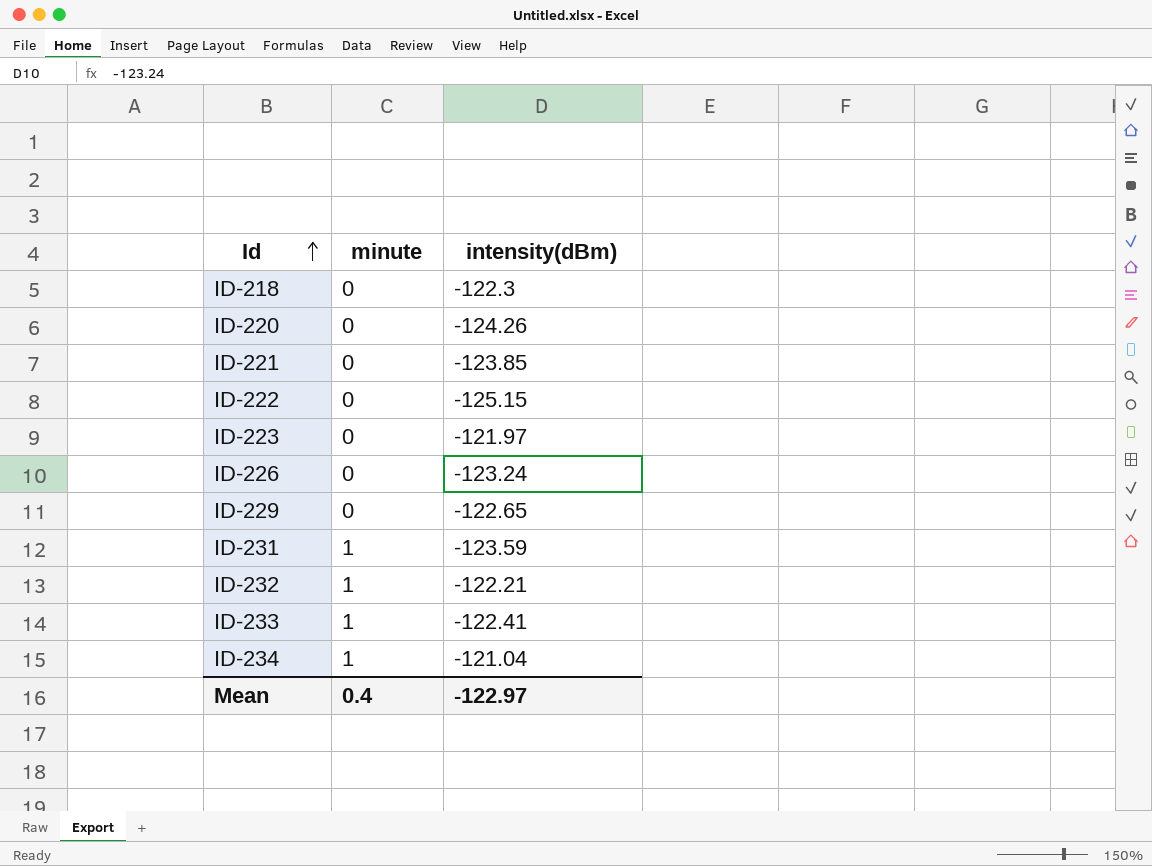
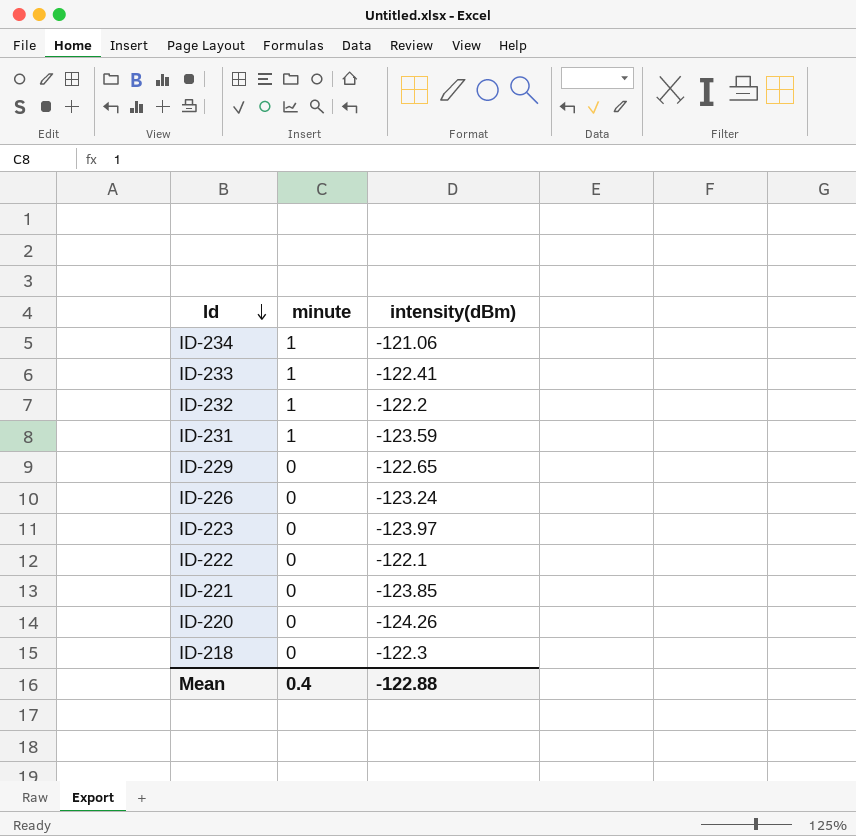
row order: Id ascending -> Id descending
ID-234 | intensity(dBm): -121.04 -> -121.06
ID-232 | intensity(dBm): -122.21 -> -122.2
ID-223 | intensity(dBm): -121.97 -> -123.97
ID-222 | intensity(dBm): -125.15 -> -122.1
Mean | intensity(dBm): -122.97 -> -122.88

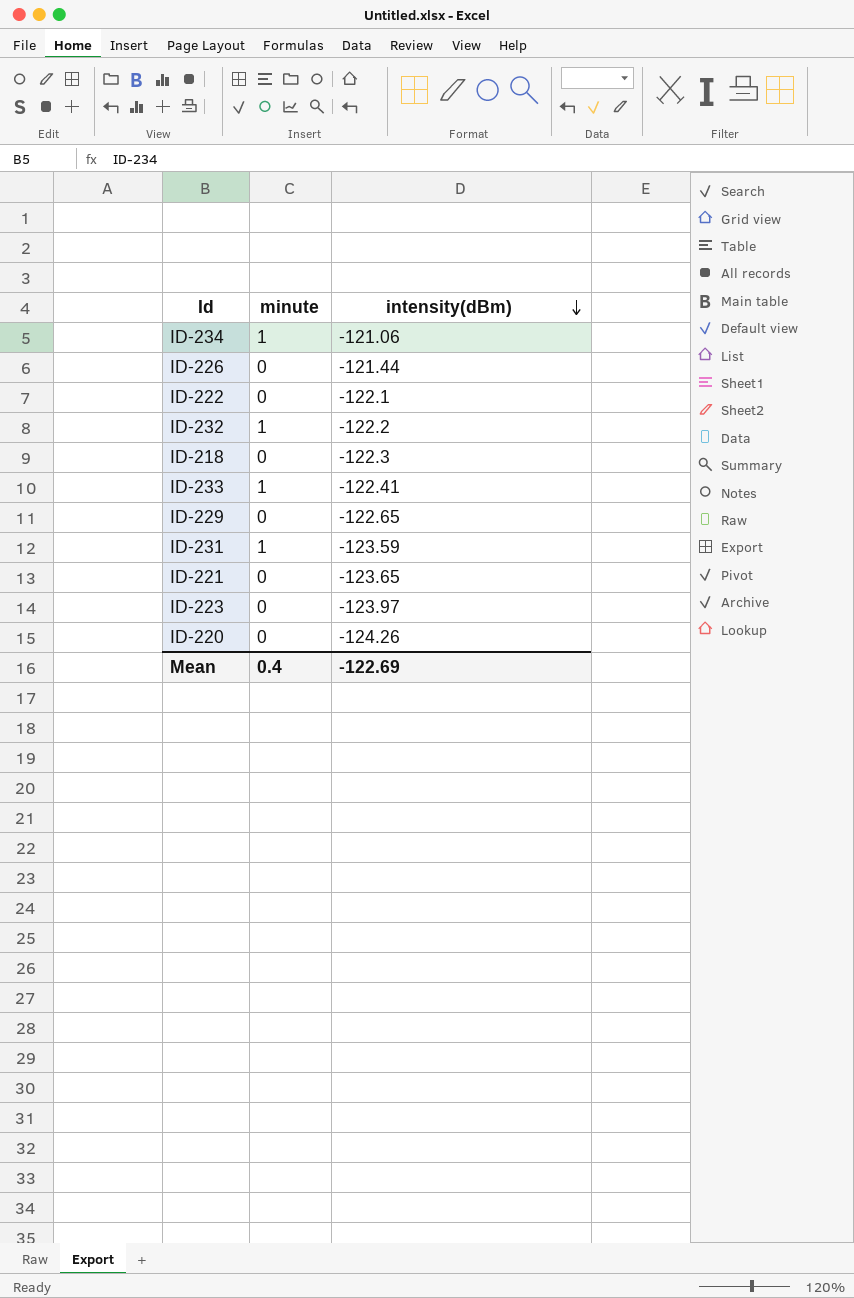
row order: Id descending -> intensity(dBm) descending
ID-226 | intensity(dBm): -123.24 -> -121.44
ID-221 | intensity(dBm): -123.85 -> -123.65
Mean | intensity(dBm): -122.88 -> -122.69

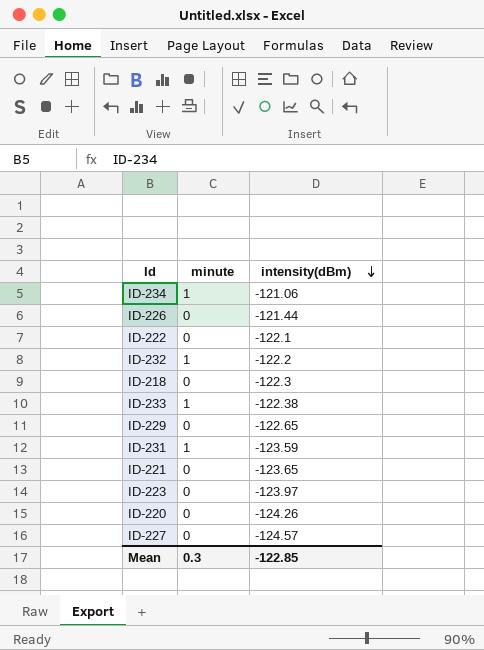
ID-233 | intensity(dBm): -122.41 -> -122.38
row ID-227: none -> 0 | -124.57
Mean | minute: 0.4 -> 0.3
Mean | intensity(dBm): -122.69 -> -122.85

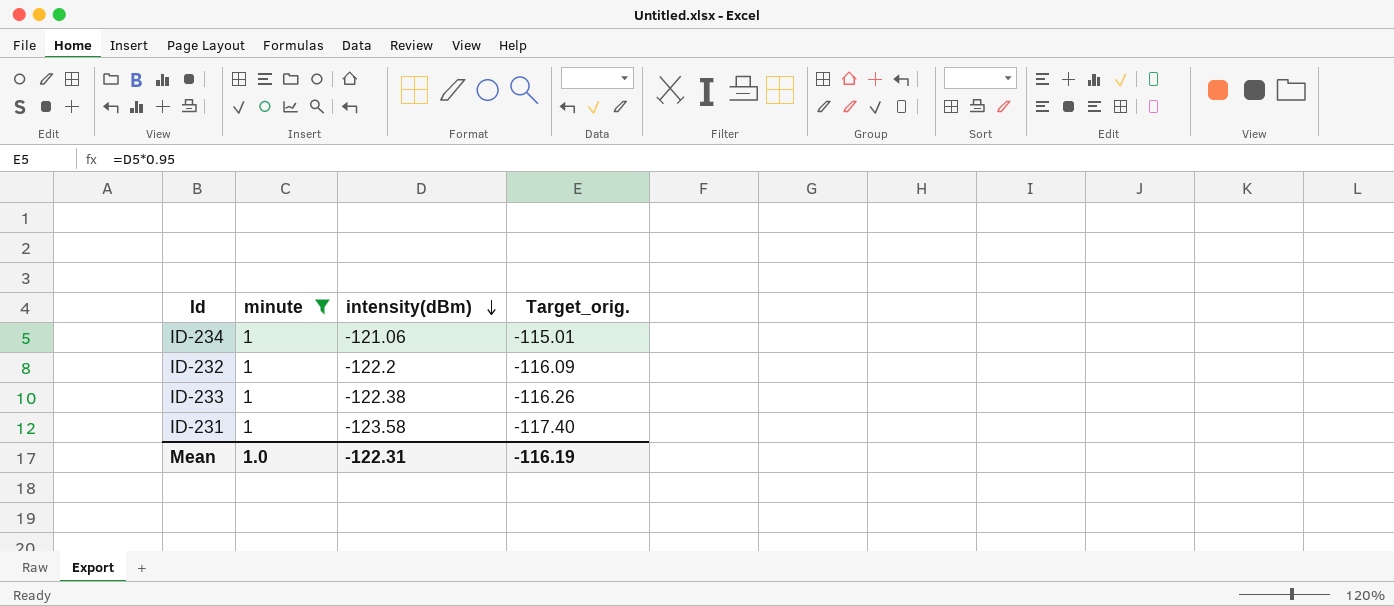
filter: none -> minute = 1
column Target_orig. | formula: none -> [intensity(dBm)] * 0.95
ID-231 | intensity(dBm): -123.59 -> -123.58
Mean | minute: 0.3 -> 1.0
Mean | intensity(dBm): -122.85 -> -122.31

